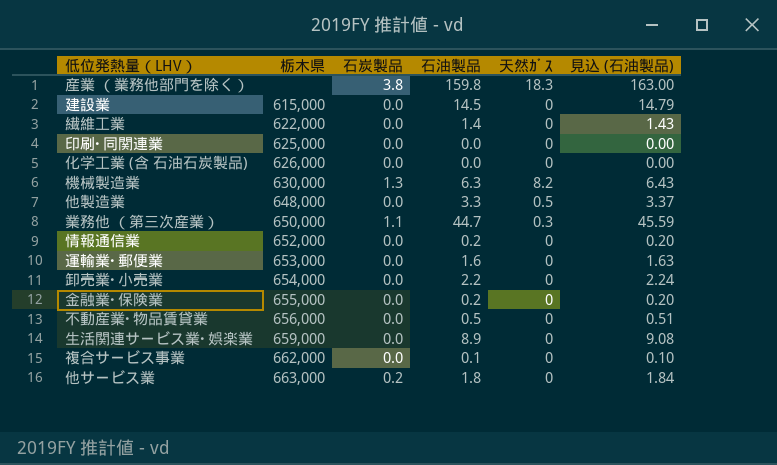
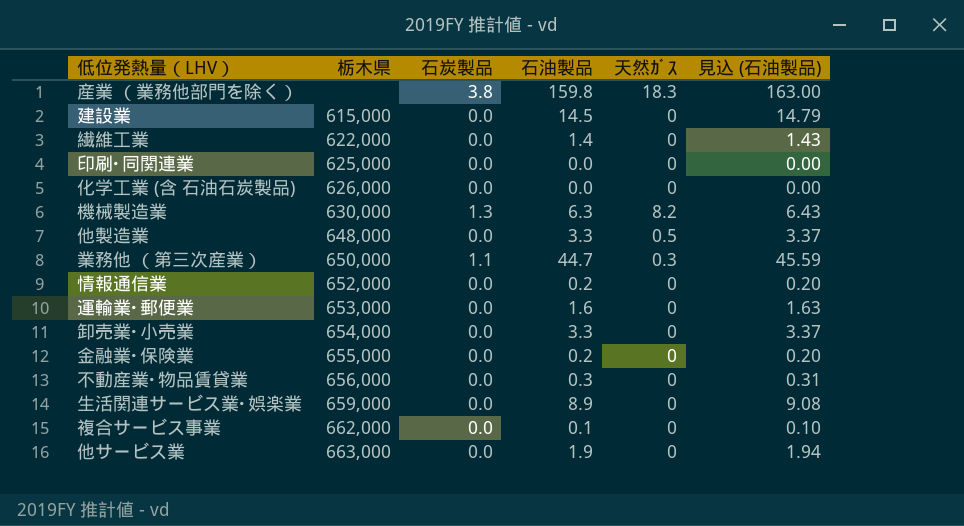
卸売業･小売業 | 石油製品: 2.2 -> 3.3
卸売業･小売業 | 見込 (石油製品): 2.24 -> 3.37
不動産業･物品賃貸業 | 石油製品: 0.5 -> 0.3
不動産業･物品賃貸業 | 見込 (石油製品): 0.51 -> 0.31
他サービス業 | 石炭製品: 0.2 -> 0.0
他サービス業 | 石油製品: 1.8 -> 1.9
他サービス業 | 見込 (石油製品): 1.84 -> 1.94

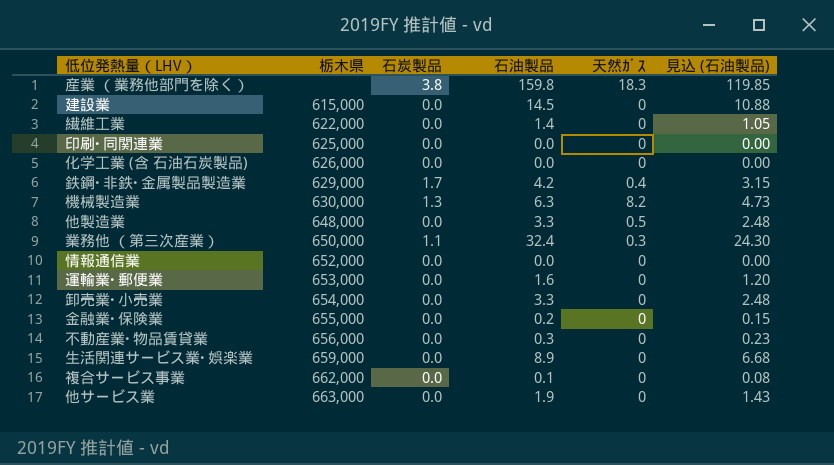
column 見込 (石油製品) | formula: [石油製品] * 1.02 -> [石油製品] * 0.75
row 鉄鋼･非鉄･金属製品製造業: none -> 629,000 | 1.7 | 4.2 | 0.4 | 3.15
業務他 （第三次産業） | 石油製品: 44.7 -> 32.4
情報通信業 | 石油製品: 0.2 -> 0.0

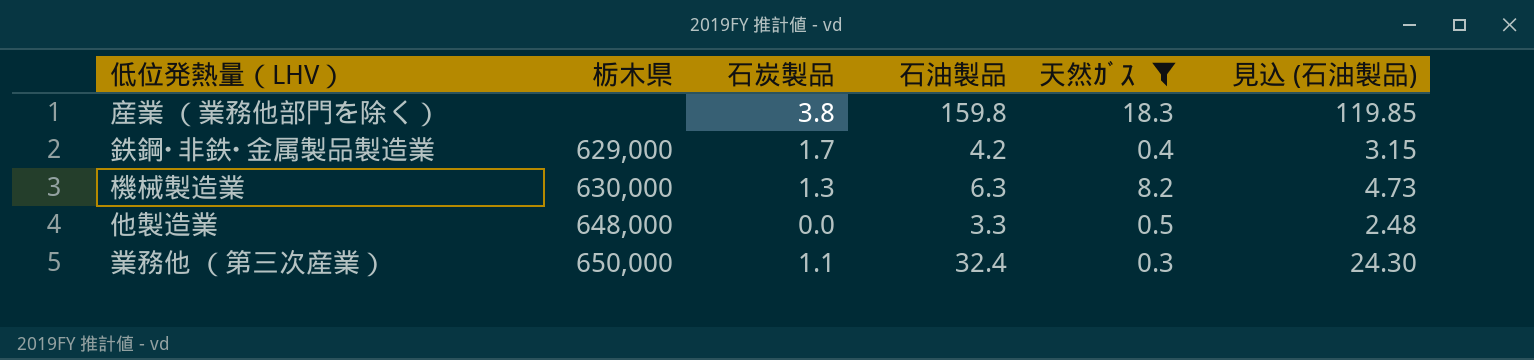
filter: none -> 天然ｶﾞｽ != 0

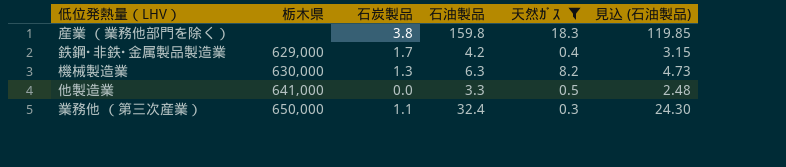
他製造業 | 栃木県: 648,000 -> 641,000

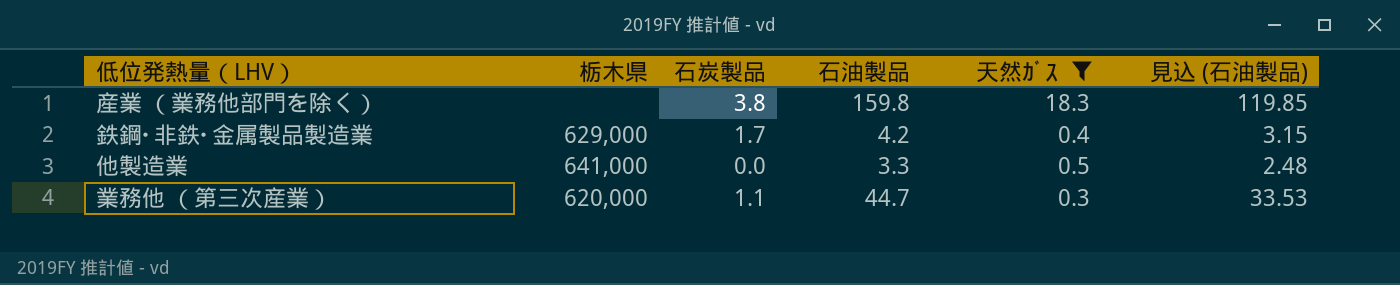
row 機械製造業: 630,000 | 1.3 | 6.3 | 8.2 | 4.73 -> none
業務他 （第三次産業） | 栃木県: 650,000 -> 620,000
業務他 （第三次産業） | 石油製品: 32.4 -> 44.7
業務他 （第三次産業） | 見込 (石油製品): 24.30 -> 33.53

